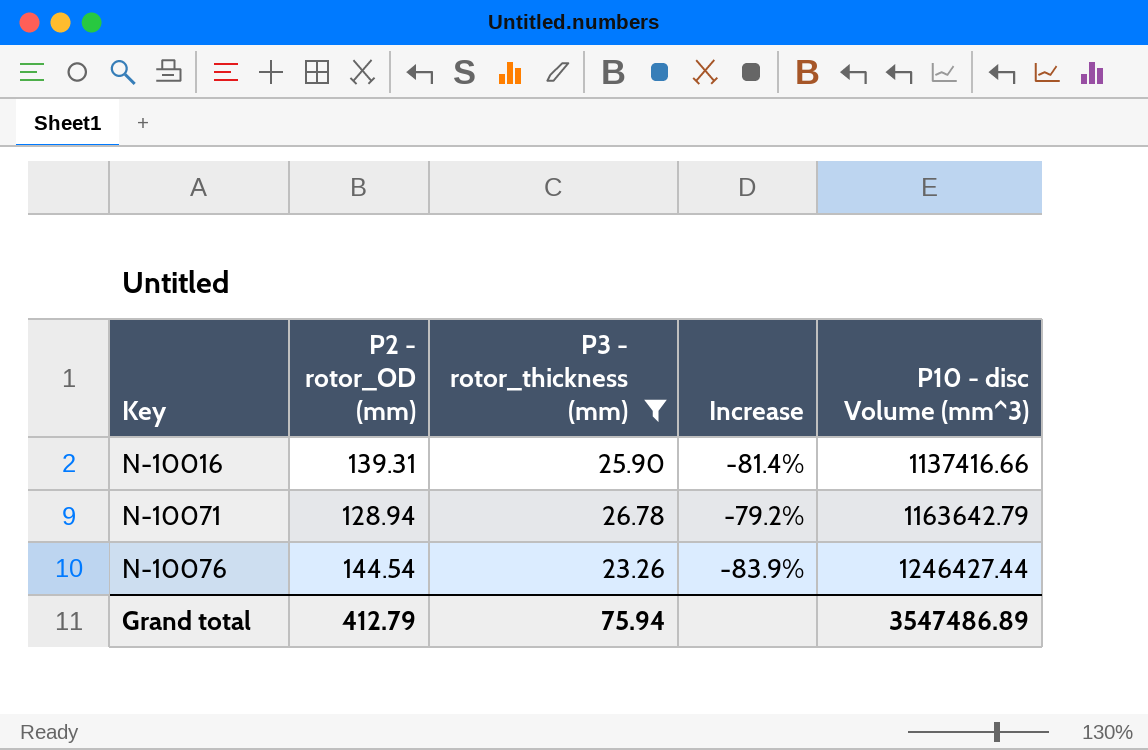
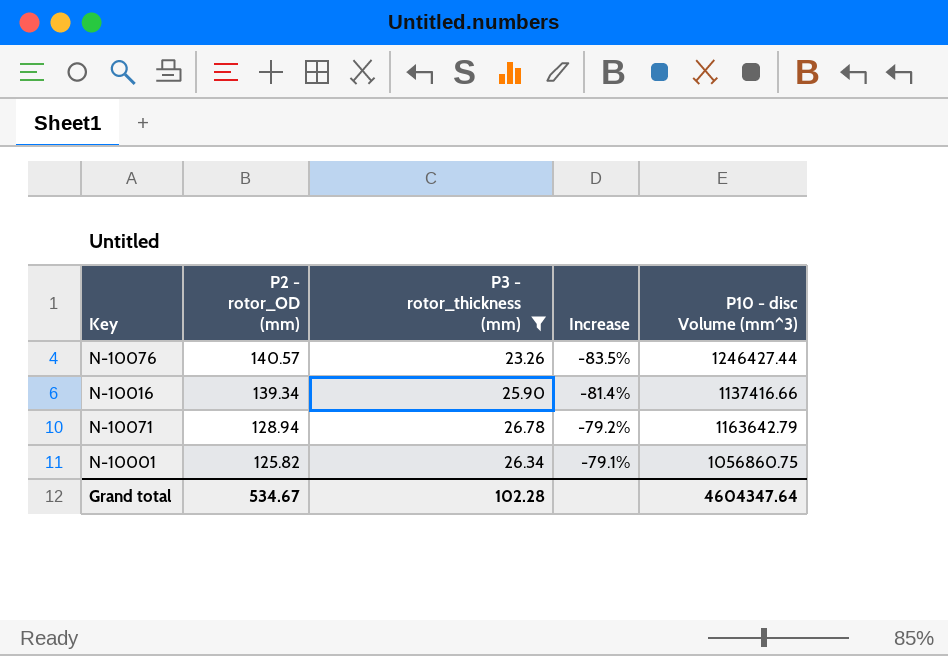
row order: Key ascending -> P2 - rotor_OD (mm) descending
N-10076 | P2 - rotor_OD (mm): 144.54 -> 140.57
N-10076 | Increase: -83.9% -> -83.5%
N-10016 | P2 - rotor_OD (mm): 139.31 -> 139.34
row N-10001: none -> 125.82 | 26.34 | -79.1% | 1056860.75
Grand total | P2 - rotor_OD (mm): 412.79 -> 534.67
Grand total | P3 - rotor_thickness (mm): 75.94 -> 102.28
Grand total | P10 - disc Volume (mm^3): 3547486.89 -> 4604347.64

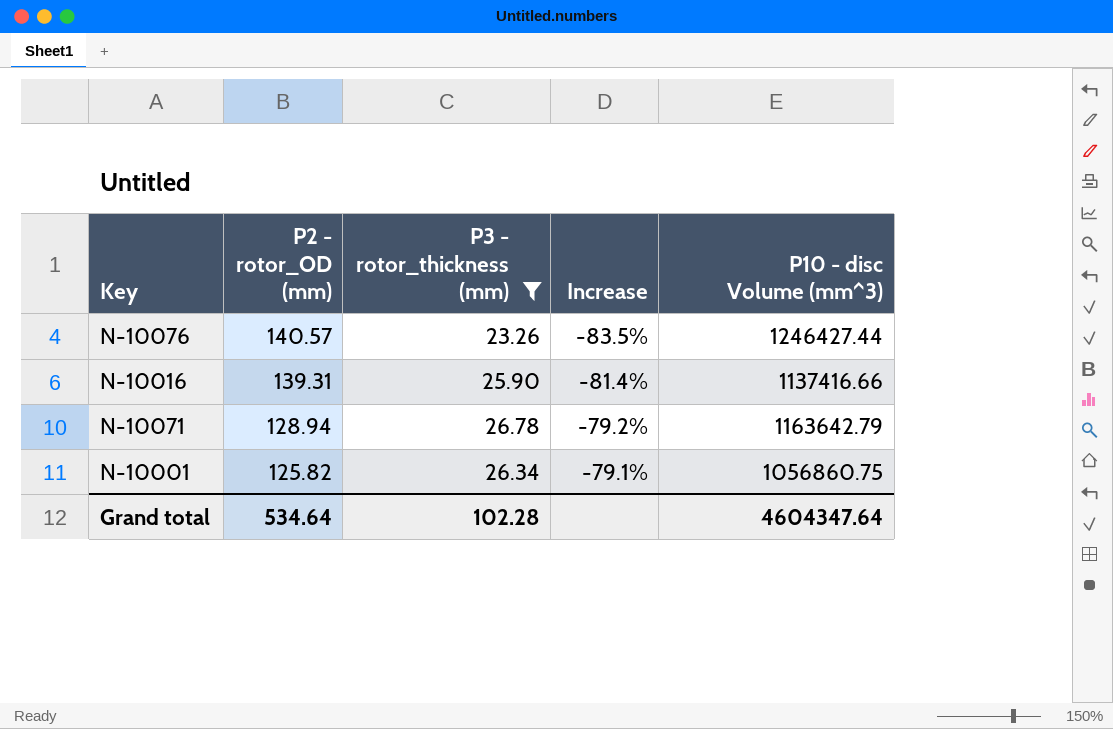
N-10016 | P2 - rotor_OD (mm): 139.34 -> 139.31
Grand total | P2 - rotor_OD (mm): 534.67 -> 534.64

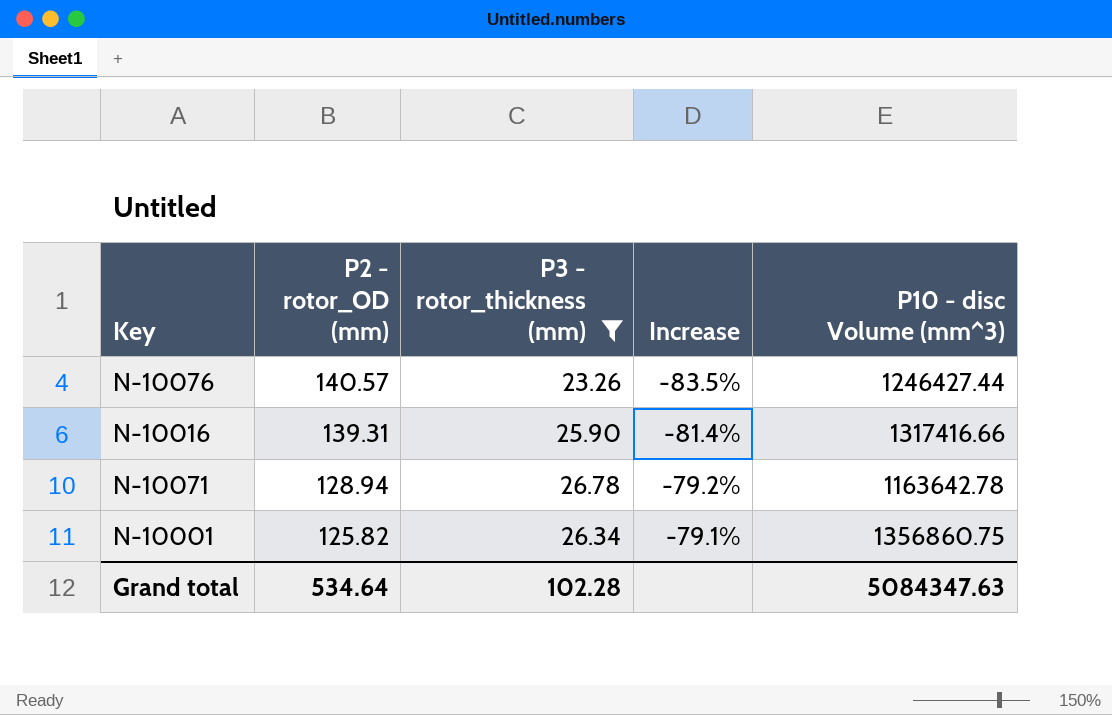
N-10016 | P10 - disc Volume (mm^3): 1137416.66 -> 1317416.66
N-10071 | P10 - disc Volume (mm^3): 1163642.79 -> 1163642.78
N-10001 | P10 - disc Volume (mm^3): 1056860.75 -> 1356860.75
Grand total | P10 - disc Volume (mm^3): 4604347.64 -> 5084347.63

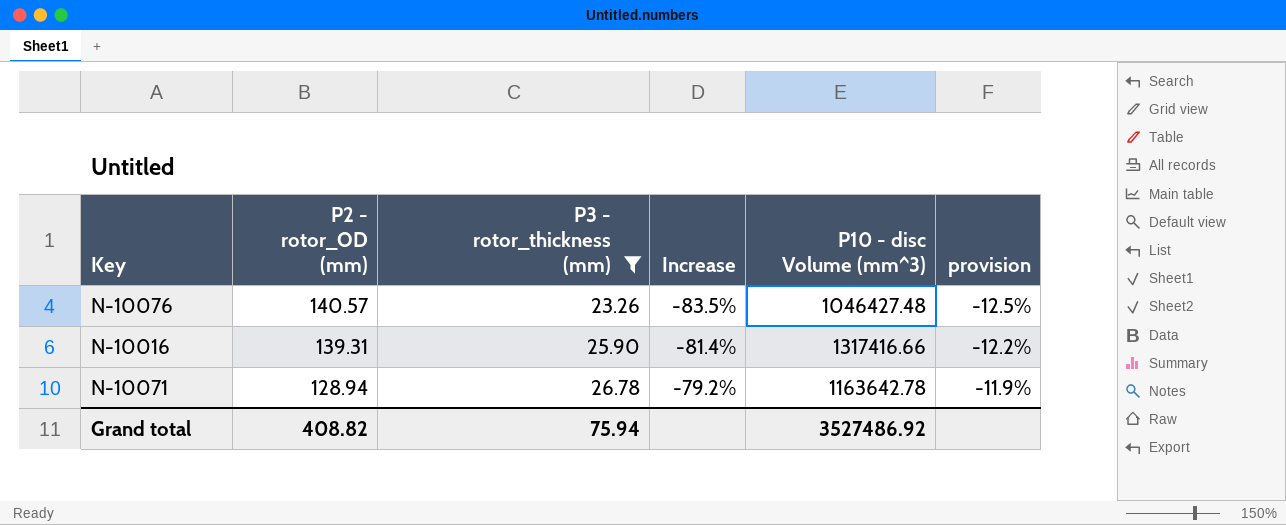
column provision | formula: none -> [Increase] * 0.15
row N-10001: 125.82 | 26.34 | -79.1% | 1356860.75 -> none
N-10076 | P10 - disc Volume (mm^3): 1246427.44 -> 1046427.48
Grand total | P2 - rotor_OD (mm): 534.64 -> 408.82
Grand total | P3 - rotor_thickness (mm): 102.28 -> 75.94
Grand total | P10 - disc Volume (mm^3): 5084347.63 -> 3527486.92

